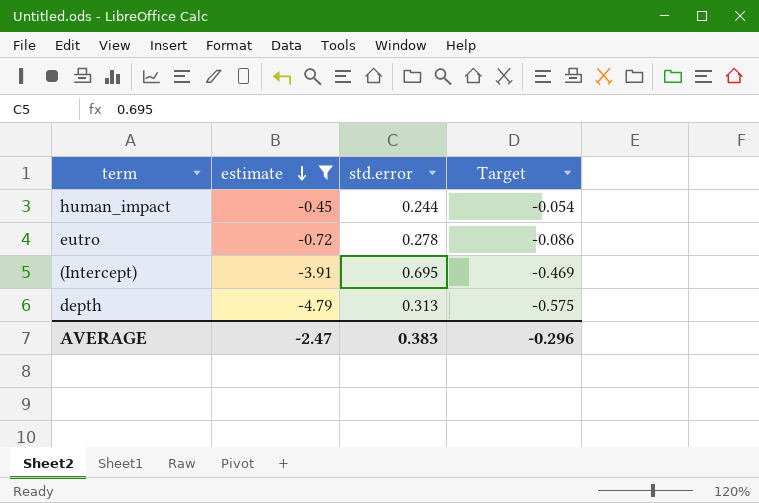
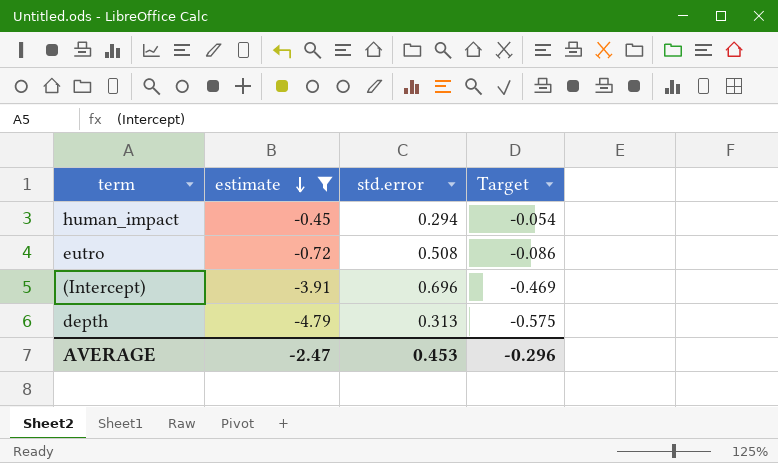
human_impact | std.error: 0.244 -> 0.294
eutro | std.error: 0.278 -> 0.508
(Intercept) | std.error: 0.695 -> 0.696
AVERAGE | std.error: 0.383 -> 0.453

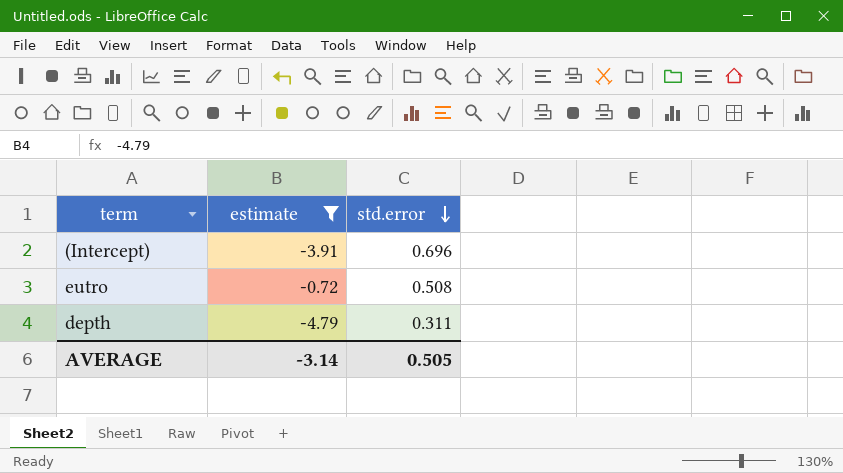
row order: estimate descending -> std.error descending
column Target | formula: [estimate] * 0.12 -> none
row human_impact: -0.45 | 0.294 | -0.054 -> none
depth | std.error: 0.313 -> 0.311
AVERAGE | estimate: -2.47 -> -3.14
AVERAGE | std.error: 0.453 -> 0.505

